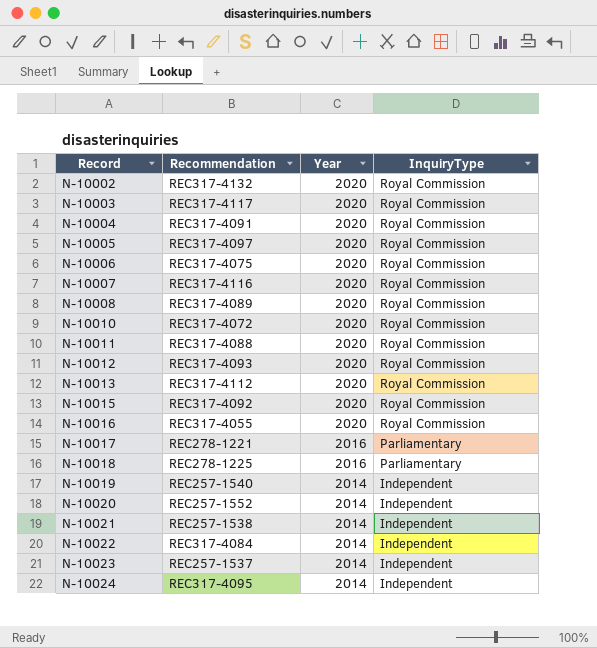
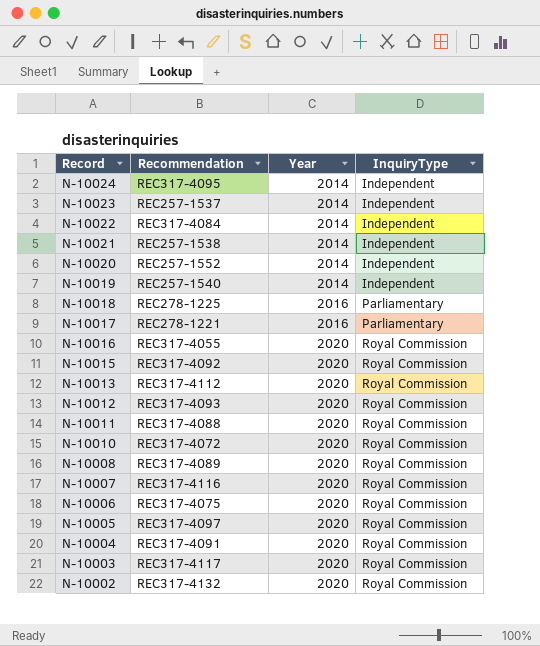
row order: Record ascending -> Record descending

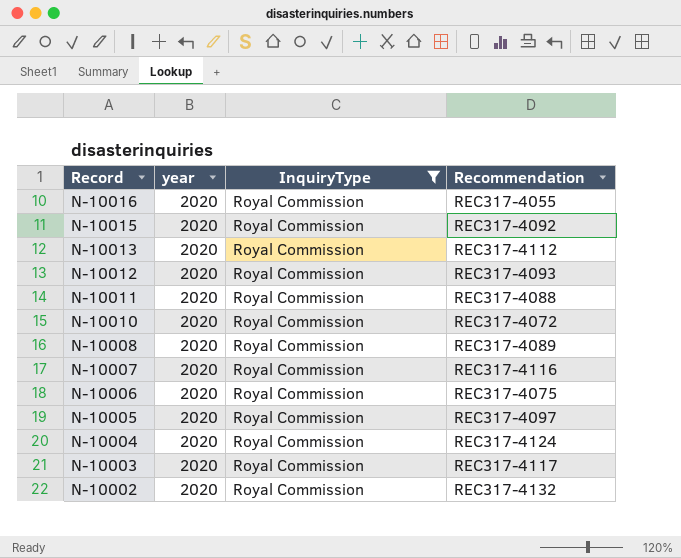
filter: none -> InquiryType = Royal Commission
column name: Year -> year
column Recommendation | position: 2 -> 4
N-10004 | Recommendation: REC317-4091 -> REC317-4124

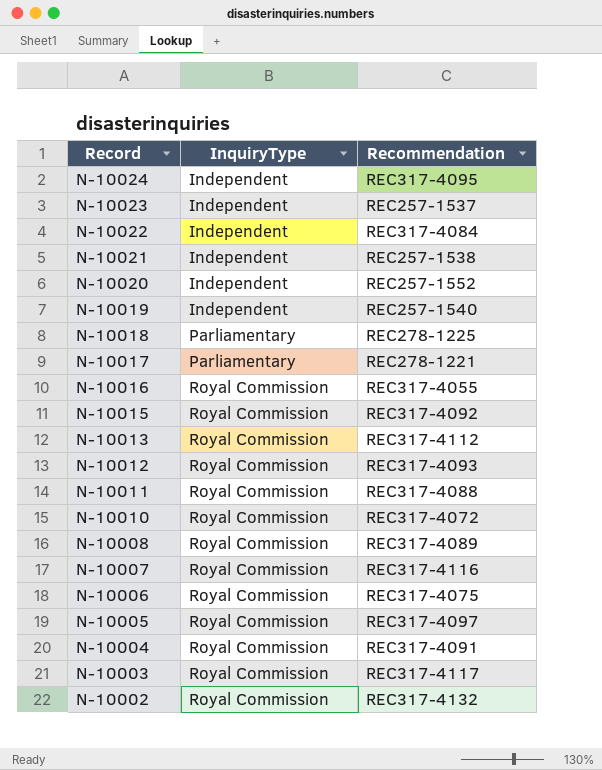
filter: InquiryType = Royal Commission -> none
column year | position: 2 -> none
N-10004 | Recommendation: REC317-4124 -> REC317-4091

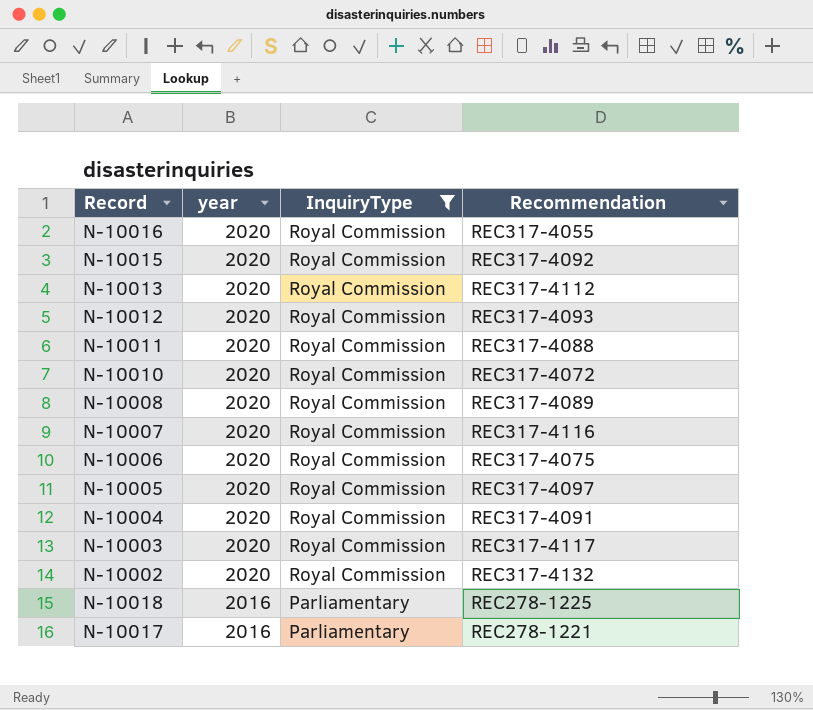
filter: none -> InquiryType != Independent
row order: Record descending -> year descending
column year | position: none -> 2

